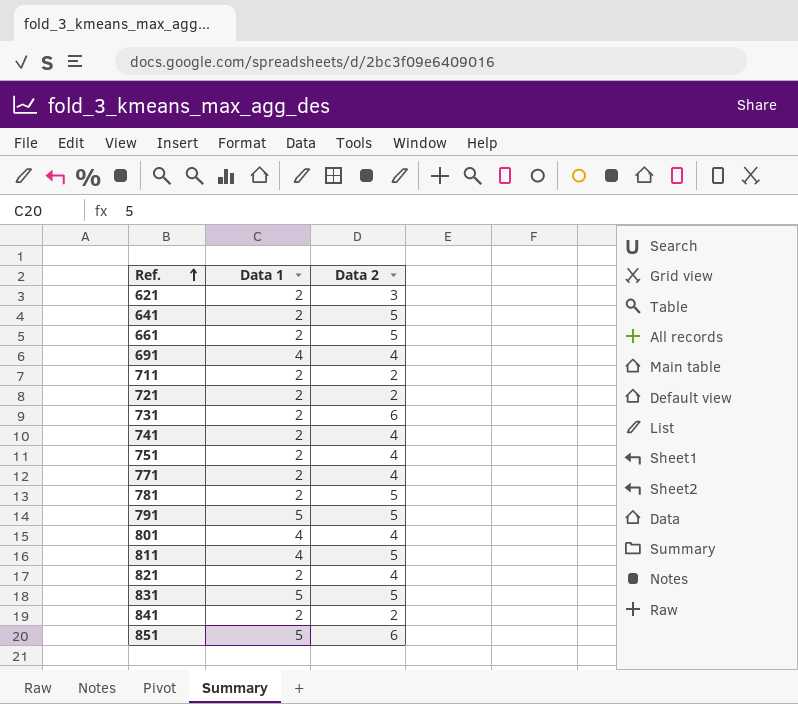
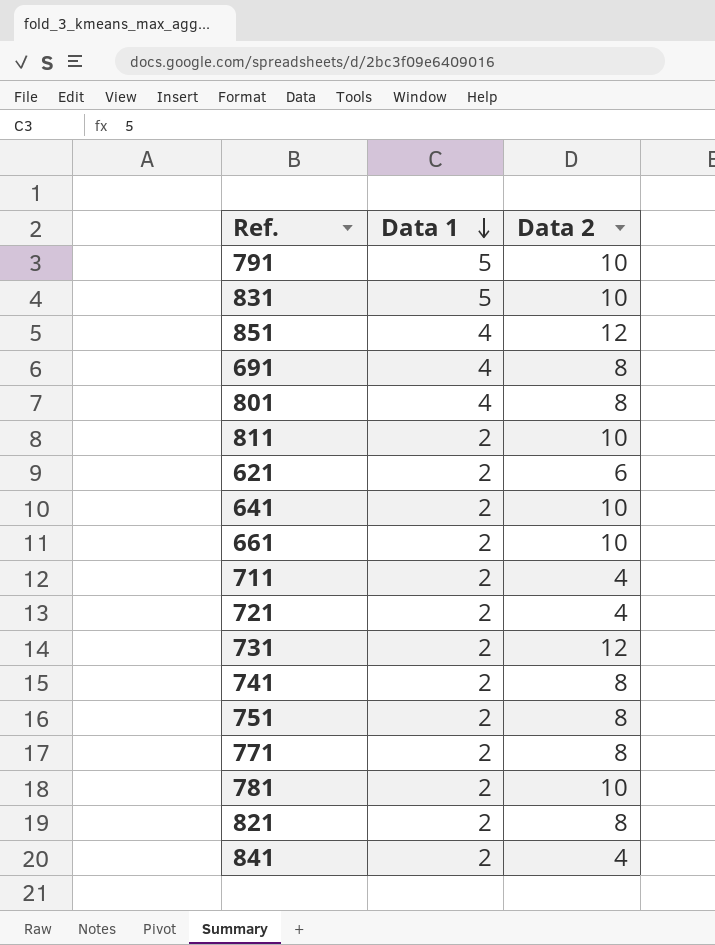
row order: Ref. ascending -> Data 1 descending
791 | Data 2: 5 -> 10
831 | Data 2: 5 -> 10
851 | Data 1: 5 -> 4
851 | Data 2: 6 -> 12
691 | Data 2: 4 -> 8
801 | Data 2: 4 -> 8
811 | Data 1: 4 -> 2
811 | Data 2: 5 -> 10
621 | Data 2: 3 -> 6
641 | Data 2: 5 -> 10
661 | Data 2: 5 -> 10
711 | Data 2: 2 -> 4
721 | Data 2: 2 -> 4
731 | Data 2: 6 -> 12
741 | Data 2: 4 -> 8
751 | Data 2: 4 -> 8
771 | Data 2: 4 -> 8
781 | Data 2: 5 -> 10
821 | Data 2: 4 -> 8
841 | Data 2: 2 -> 4

